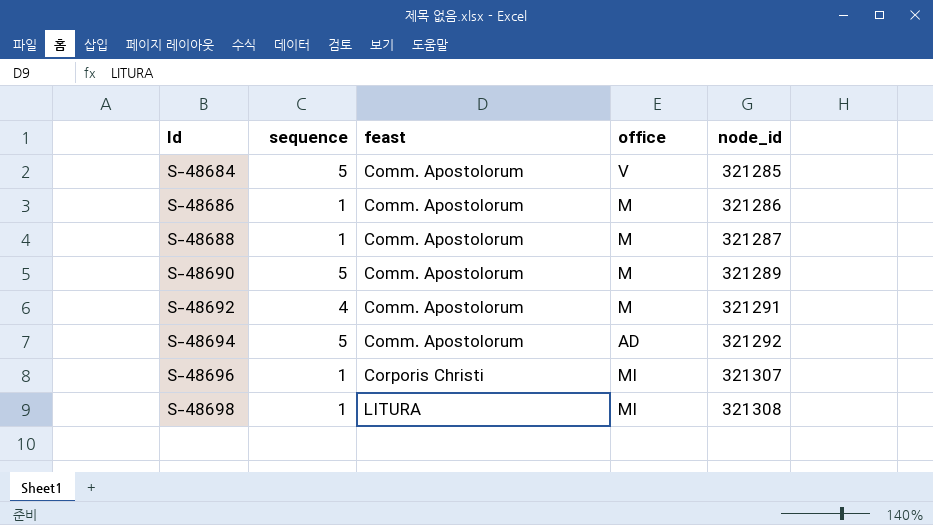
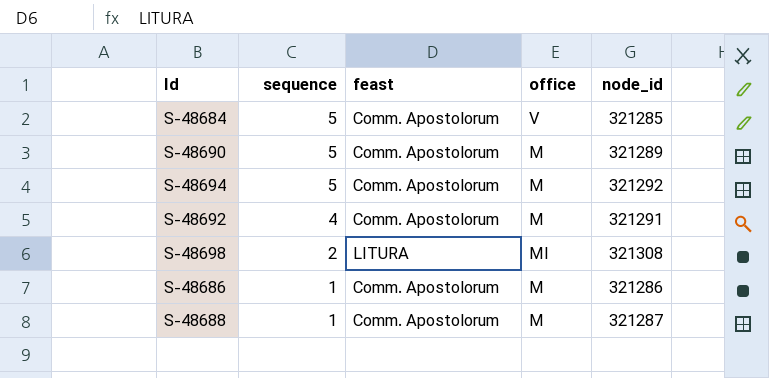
row order: Id ascending -> sequence descending
row S-48696: 1 | Corporis Christi | MI | 321307 -> none
S-48694 | office: AD -> M
S-48698 | sequence: 1 -> 2

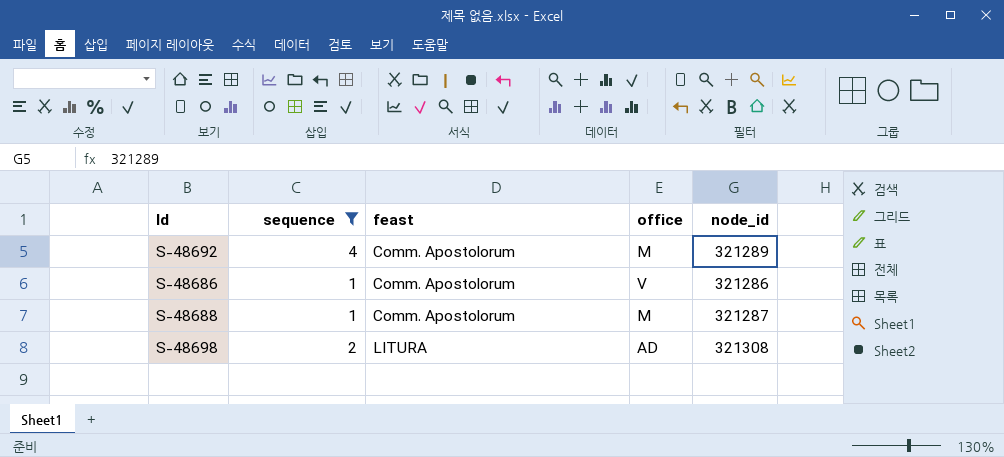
filter: none -> sequence != 5
row order: sequence descending -> feast ascending
S-48692 | node_id: 321291 -> 321289
S-48686 | office: M -> V
S-48698 | office: MI -> AD

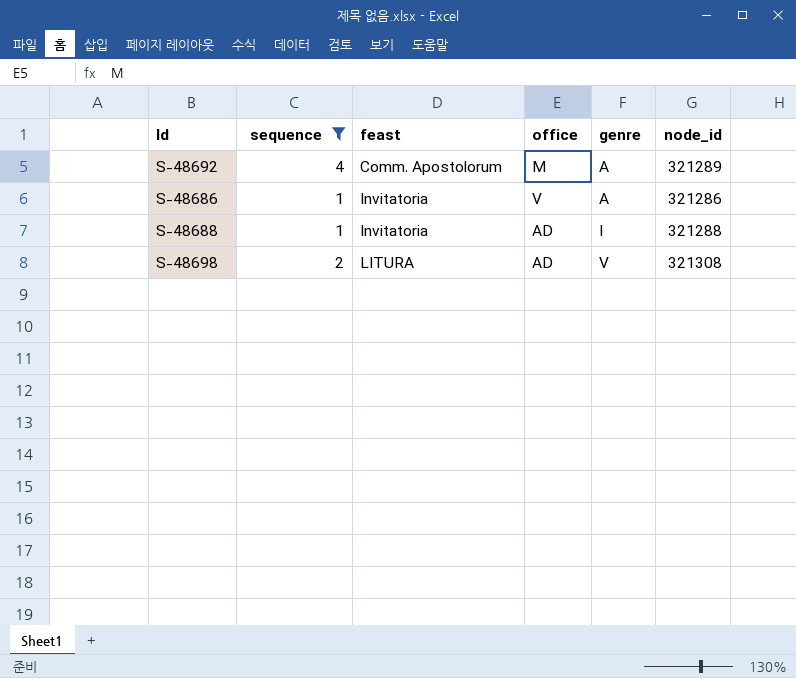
column genre | position: none -> 5
S-48686 | feast: Comm. Apostolorum -> Invitatoria
S-48688 | feast: Comm. Apostolorum -> Invitatoria
S-48688 | office: M -> AD
S-48688 | node_id: 321287 -> 321288

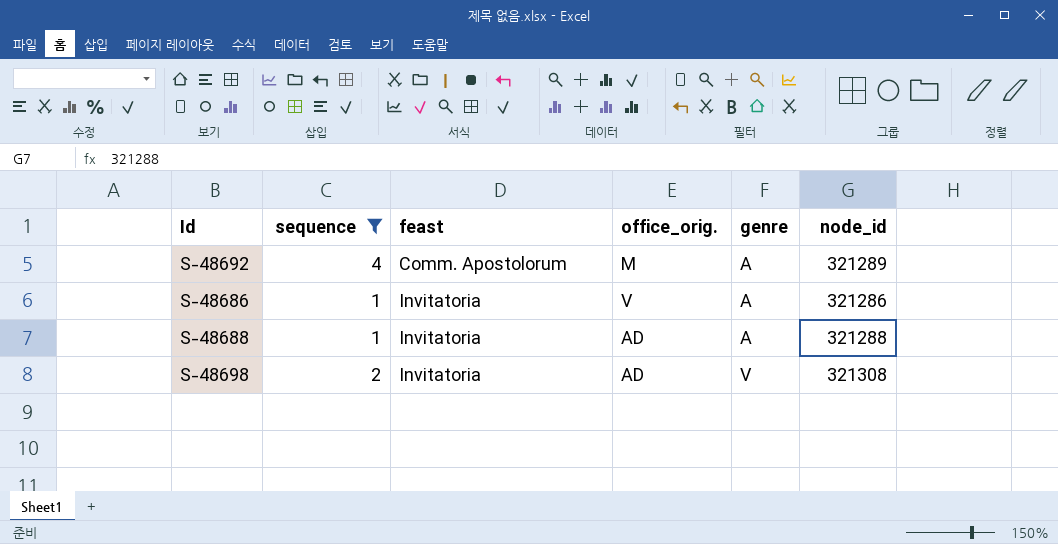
column name: office -> office_orig.
S-48688 | genre: I -> A
S-48698 | feast: LITURA -> Invitatoria

